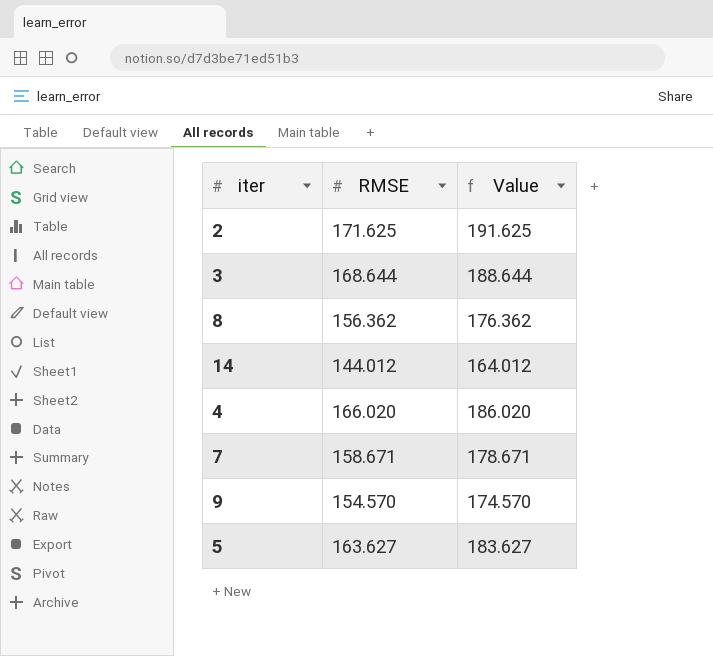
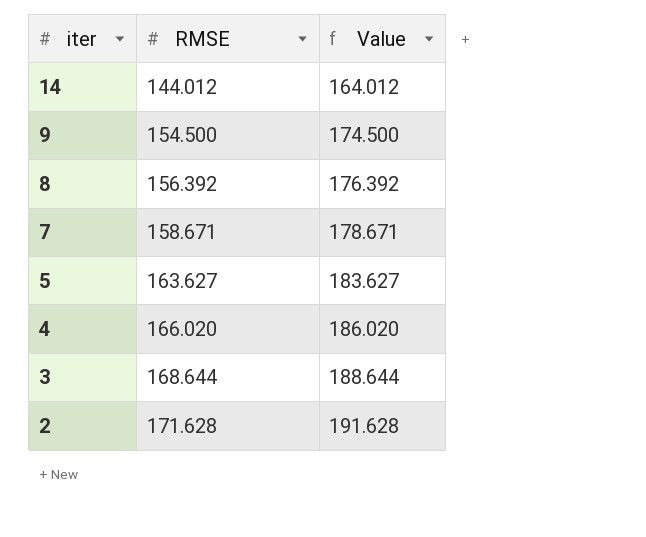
row order: none -> iter descending
9 | RMSE: 154.570 -> 154.500
9 | Value: 174.570 -> 174.500
8 | RMSE: 156.362 -> 156.392
8 | Value: 176.362 -> 176.392
2 | RMSE: 171.625 -> 171.628
2 | Value: 191.625 -> 191.628

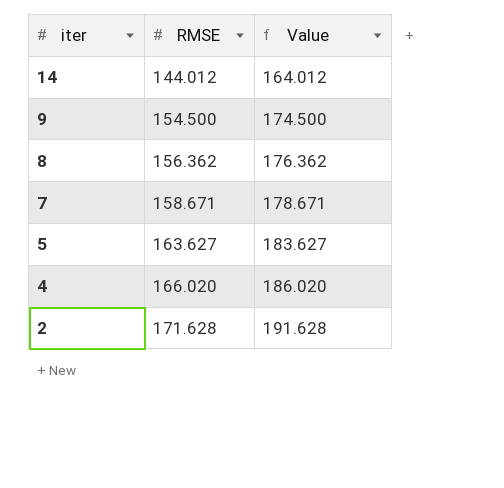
row 3: 168.644 | 188.644 -> none
8 | RMSE: 156.392 -> 156.362
8 | Value: 176.392 -> 176.362

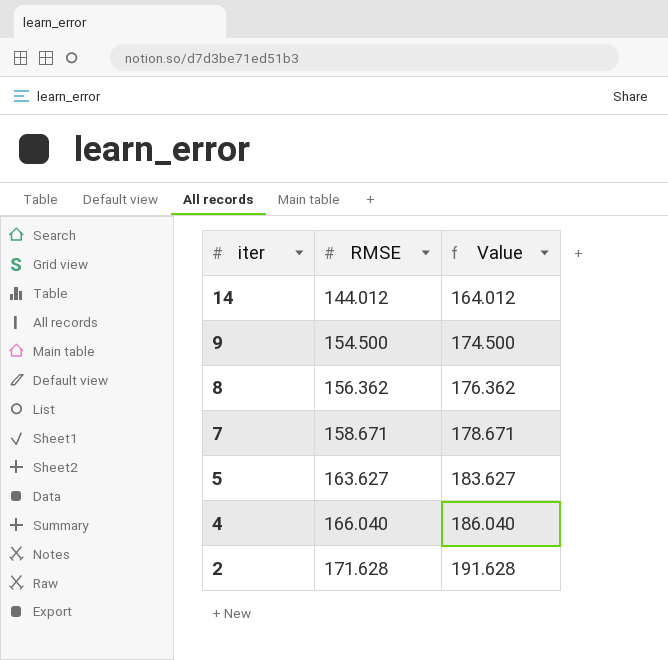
4 | RMSE: 166.020 -> 166.040
4 | Value: 186.020 -> 186.040

